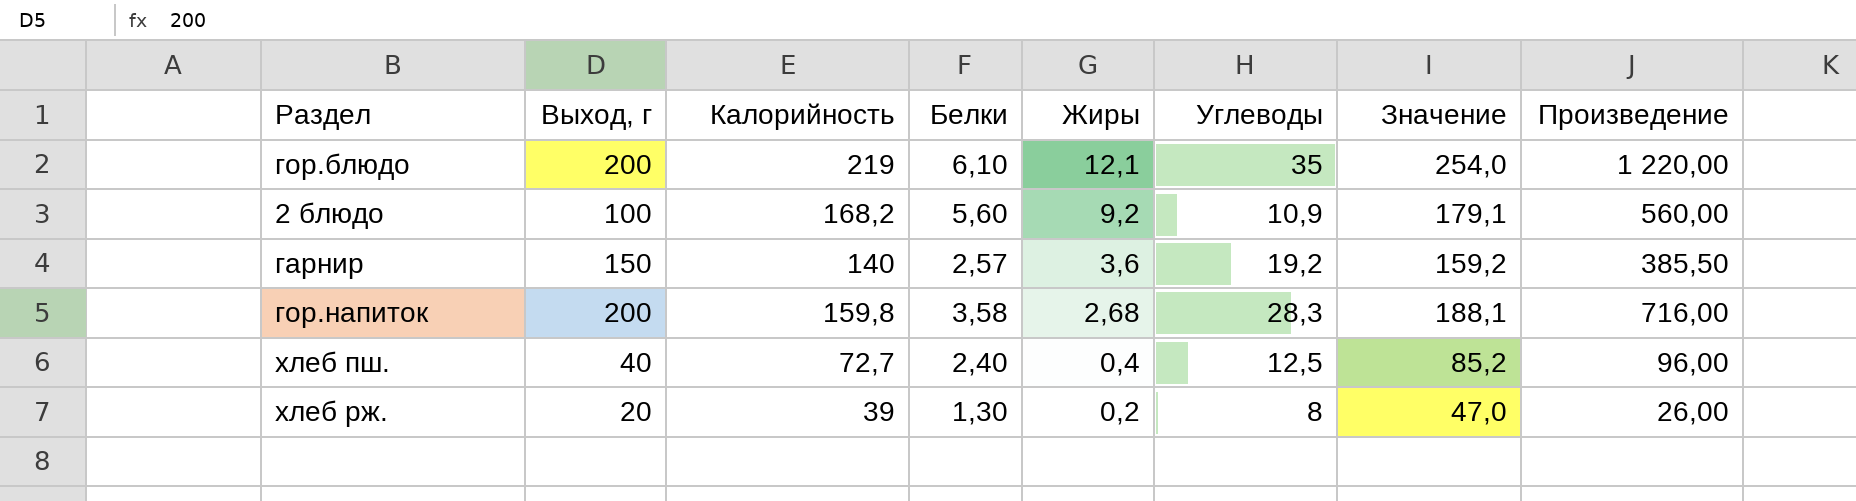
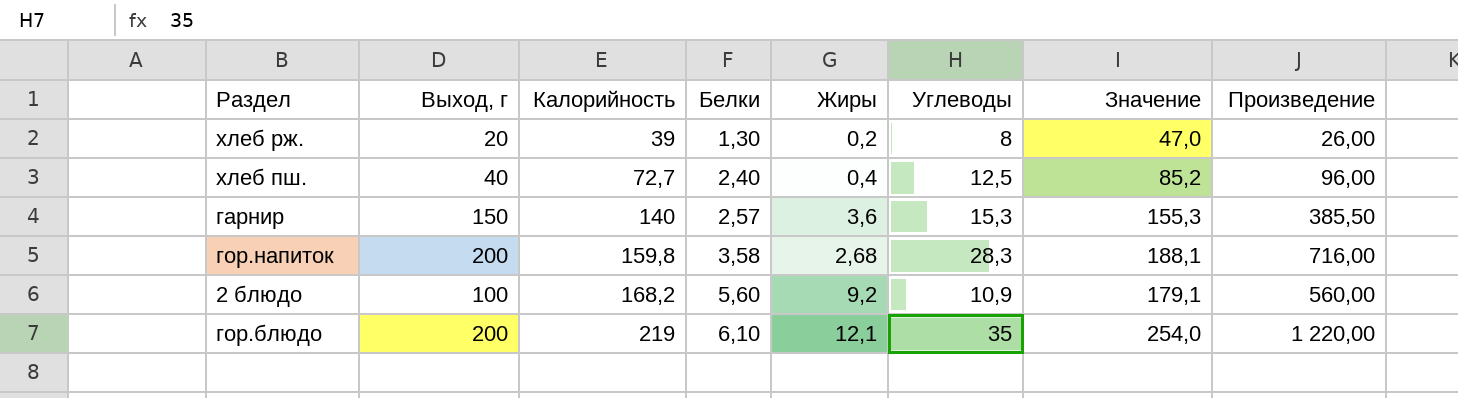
row order: Жиры descending -> Калорийность ascending
гарнир | Углеводы: 19,2 -> 15,3
гарнир | Значение: 159,2 -> 155,3

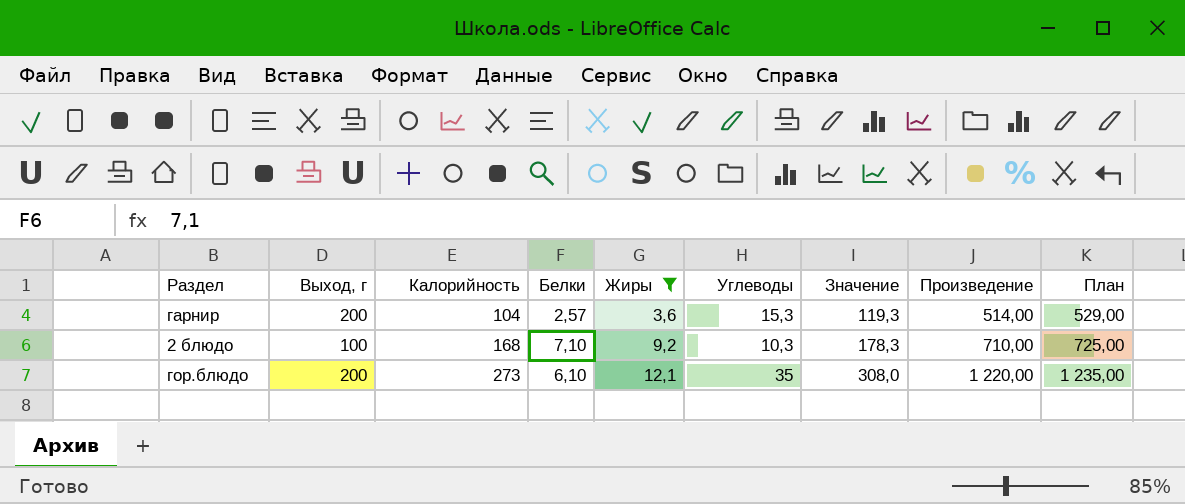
filter: none -> Жиры >= 3,6
column План | formula: none -> [Произведение] + 15
гарнир | Выход, г: 150 -> 200
гарнир | Калорийность: 140 -> 104
гарнир | Значение: 155,3 -> 119,3
гарнир | Произведение: 385,50 -> 514,00
2 блюдо | Калорийность: 168,2 -> 168
2 блюдо | Белки: 5,60 -> 7,10
2 блюдо | Углеводы: 10,9 -> 10,3
2 блюдо | Значение: 179,1 -> 178,3
2 блюдо | Произведение: 560,00 -> 710,00
гор.блюдо | Калорийность: 219 -> 273
гор.блюдо | Значение: 254,0 -> 308,0

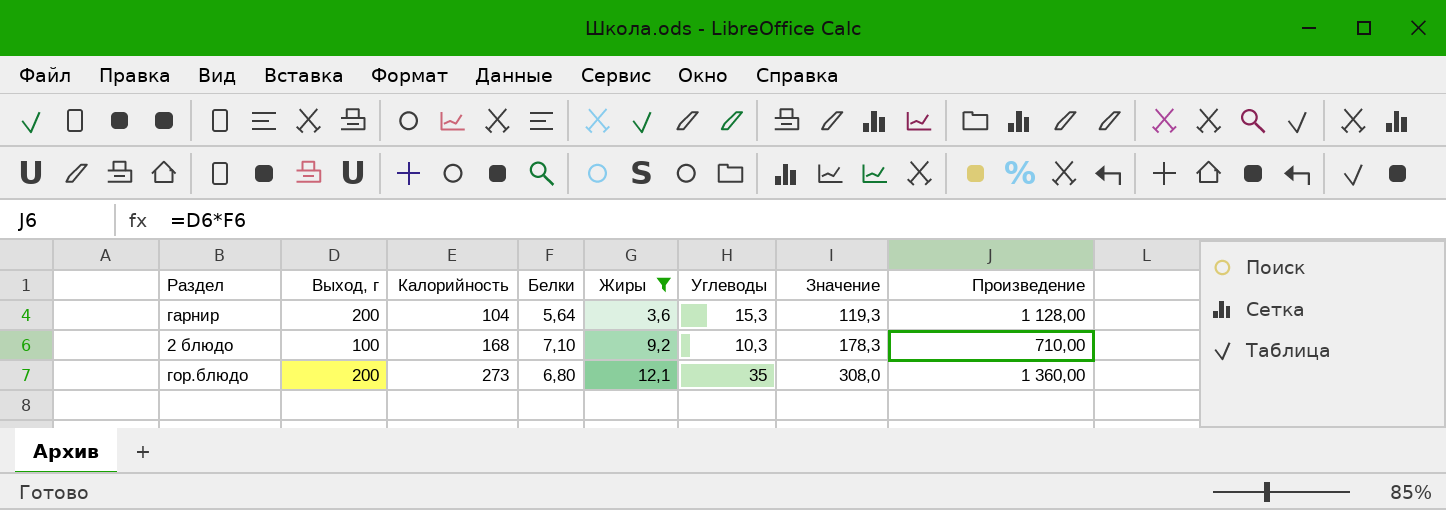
column План | formula: [Произведение] + 15 -> none
гарнир | Белки: 2,57 -> 5,64
гарнир | Произведение: 514,00 -> 1 128,00
гор.блюдо | Белки: 6,10 -> 6,80
гор.блюдо | Произведение: 1 220,00 -> 1 360,00

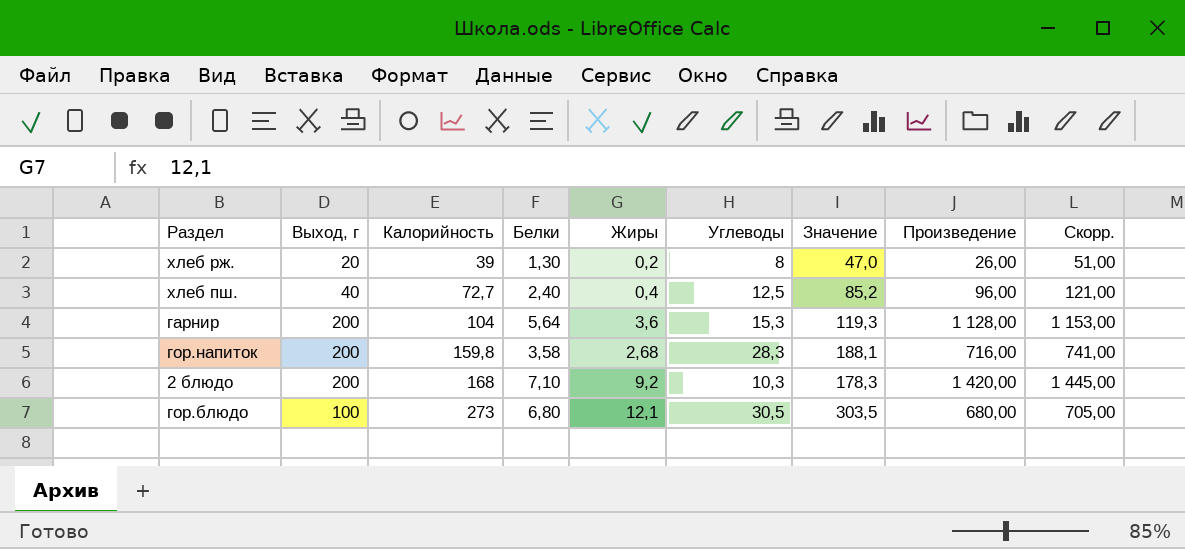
filter: Жиры >= 3,6 -> none
column Скорр. | formula: none -> [Произведение] + 25
2 блюдо | Выход, г: 100 -> 200
2 блюдо | Произведение: 710,00 -> 1 420,00
гор.блюдо | Выход, г: 200 -> 100
гор.блюдо | Углеводы: 35 -> 30,5
гор.блюдо | Значение: 308,0 -> 303,5
гор.блюдо | Произведение: 1 360,00 -> 680,00

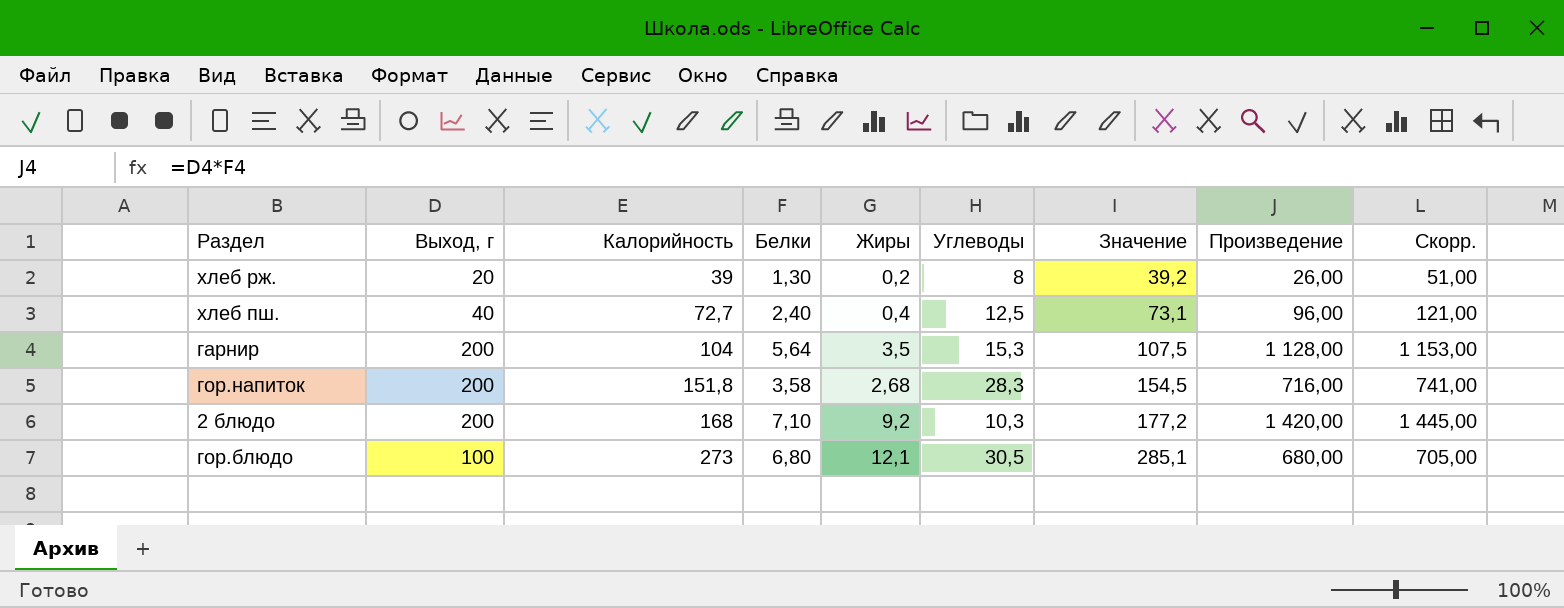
column Значение | formula: [Калорийность] + [Углеводы] -> [Калорийность] + [Жиры]
гарнир | Жиры: 3,6 -> 3,5
гор.напиток | Калорийность: 159,8 -> 151,8

